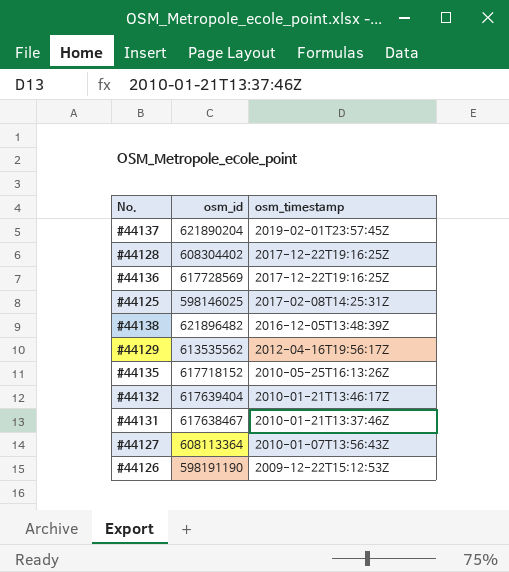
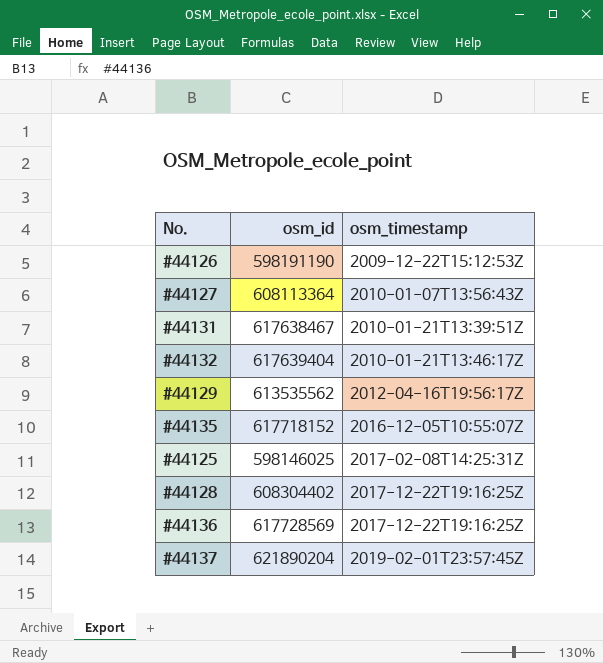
row order: osm_timestamp descending -> osm_timestamp ascending
row #44138: 621896482 | 2016-12-05T13:48:39Z -> none
#44131 | osm_timestamp: 2010-01-21T13:37:46Z -> 2010-01-21T13:39:51Z
#44135 | osm_timestamp: 2010-05-25T16:13:26Z -> 2016-12-05T10:55:07Z

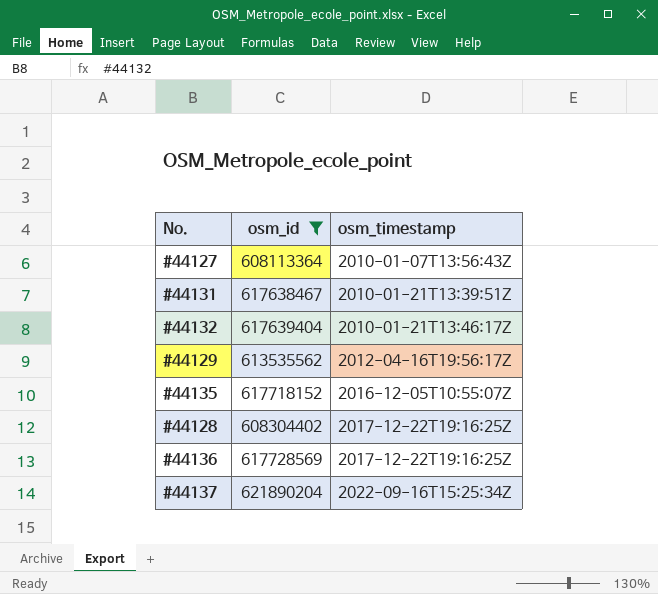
filter: none -> osm_id >= 608113364
#44137 | osm_timestamp: 2019-02-01T23:57:45Z -> 2022-09-16T15:25:34Z

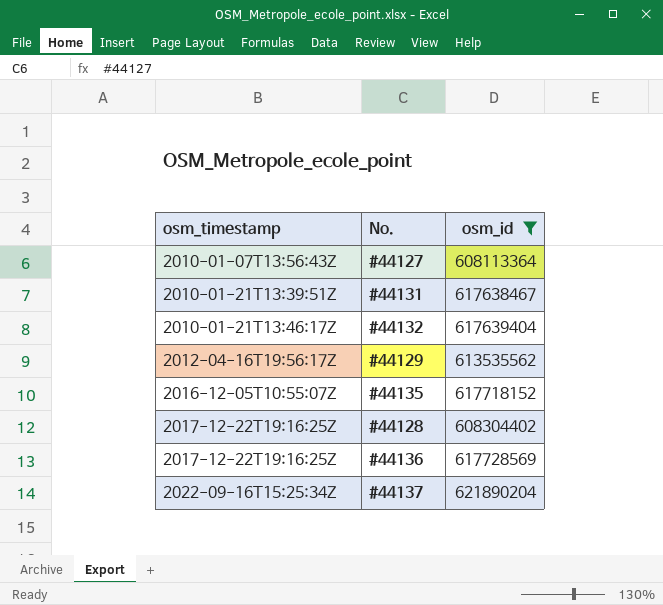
column osm_timestamp | position: 3 -> 1

